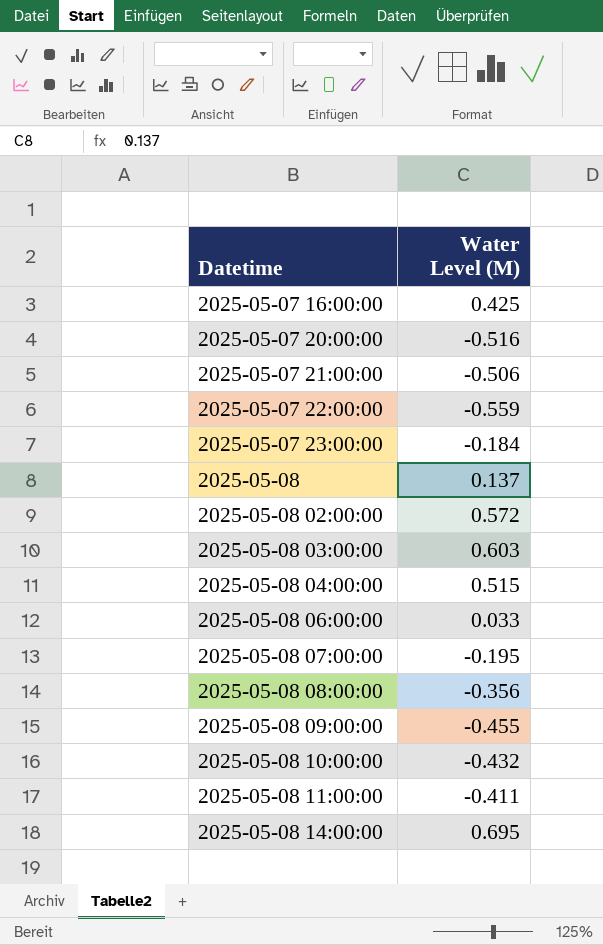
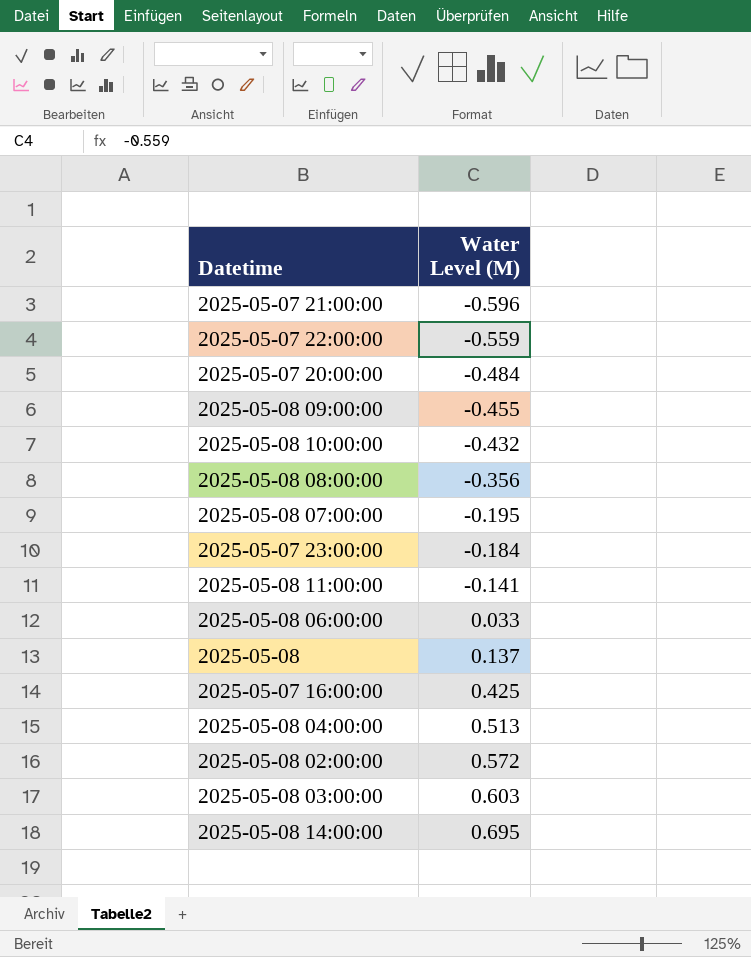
row order: Datetime ascending -> Water Level (M) ascending
2025-05-07 21:00:00 | Water Level (M): -0.506 -> -0.596
2025-05-07 20:00:00 | Water Level (M): -0.516 -> -0.484
2025-05-08 11:00:00 | Water Level (M): -0.411 -> -0.141
2025-05-08 04:00:00 | Water Level (M): 0.515 -> 0.513

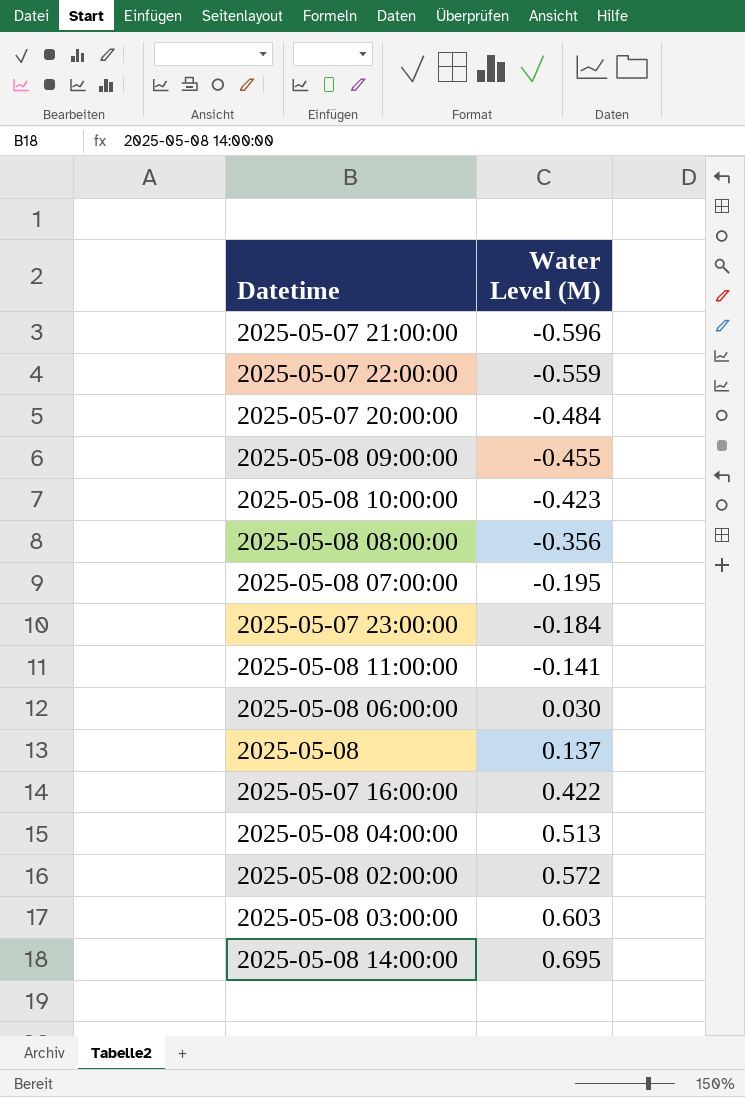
2025-05-08 10:00:00 | Water Level (M): -0.432 -> -0.423
2025-05-08 06:00:00 | Water Level (M): 0.033 -> 0.030
2025-05-07 16:00:00 | Water Level (M): 0.425 -> 0.422

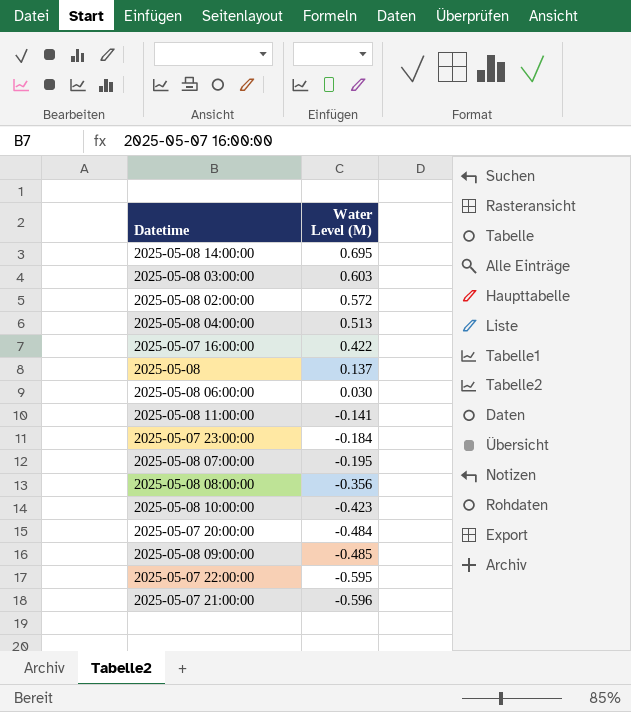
row order: Water Level (M) ascending -> Water Level (M) descending
2025-05-08 09:00:00 | Water Level (M): -0.455 -> -0.485
2025-05-07 22:00:00 | Water Level (M): -0.559 -> -0.595

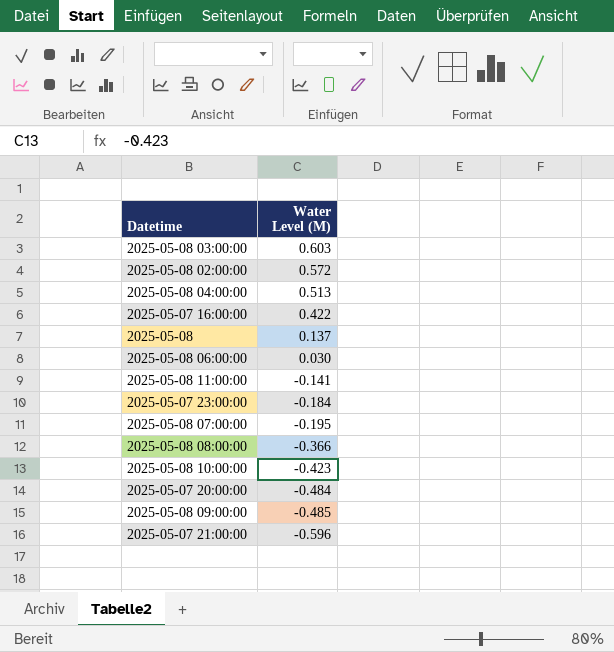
row 2025-05-08 14:00:00: 0.695 -> none
row 2025-05-07 22:00:00: -0.595 -> none
2025-05-08 08:00:00 | Water Level (M): -0.356 -> -0.366

